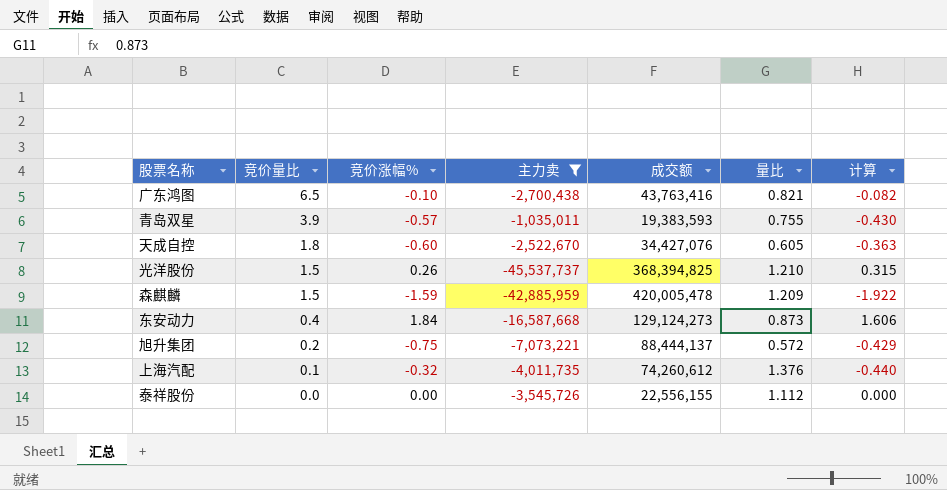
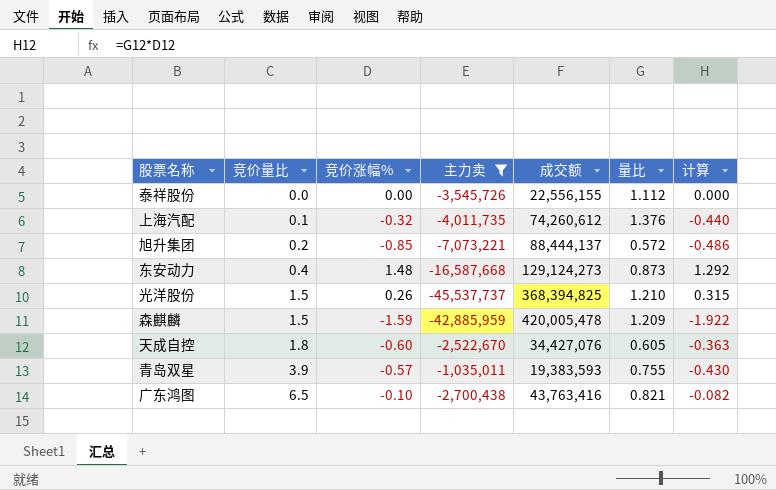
row order: 竞价量比 descending -> 竞价量比 ascending
旭升集团 | 竞价涨幅%: -0.75 -> -0.85
旭升集团 | 计算: -0.429 -> -0.486
东安动力 | 竞价涨幅%: 1.84 -> 1.48
东安动力 | 计算: 1.606 -> 1.292

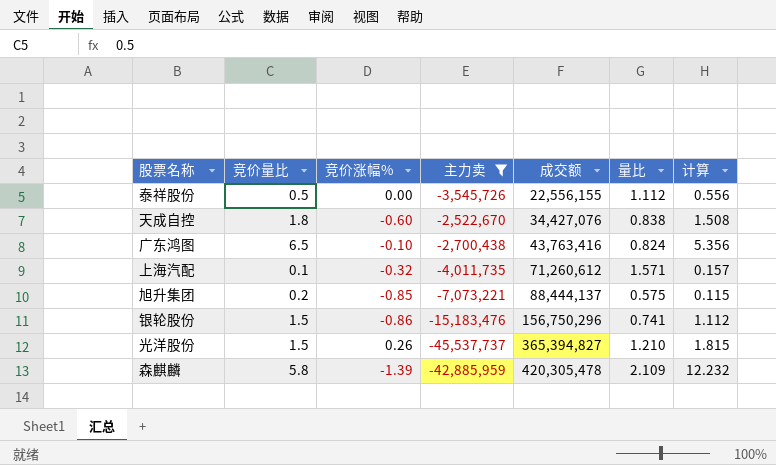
row order: 竞价量比 ascending -> 成交额 ascending
column 计算 | formula: [竞价涨幅%] * [量比] -> [竞价量比] * [量比]
row 东安动力: 0.4 | 1.48 | -16,587,668 | 129,124,273 | 0.873 | 1.292 -> none
row 青岛双星: 3.9 | -0.57 | -1,035,011 | 19,383,593 | 0.755 | -0.430 -> none
泰祥股份 | 竞价量比: 0.0 -> 0.5
天成自控 | 量比: 0.605 -> 0.838
广东鸿图 | 量比: 0.821 -> 0.824
上海汽配 | 成交额: 74,260,612 -> 71,260,612
上海汽配 | 量比: 1.376 -> 1.571
旭升集团 | 量比: 0.572 -> 0.575
row 银轮股份: none -> 1.5 | -0.86 | -15,183,476 | 156,750,296 | 0.741 | 1.112
光洋股份 | 成交额: 368,394,825 -> 365,394,827
森麒麟 | 竞价量比: 1.5 -> 5.8
森麒麟 | 竞价涨幅%: -1.59 -> -1.39
森麒麟 | 成交额: 420,005,478 -> 420,305,478
森麒麟 | 量比: 1.209 -> 2.109

